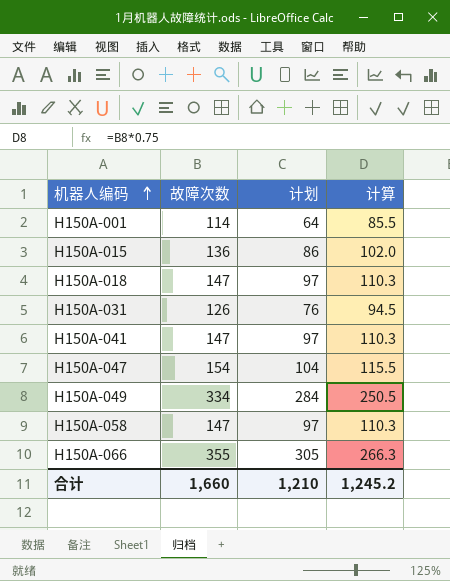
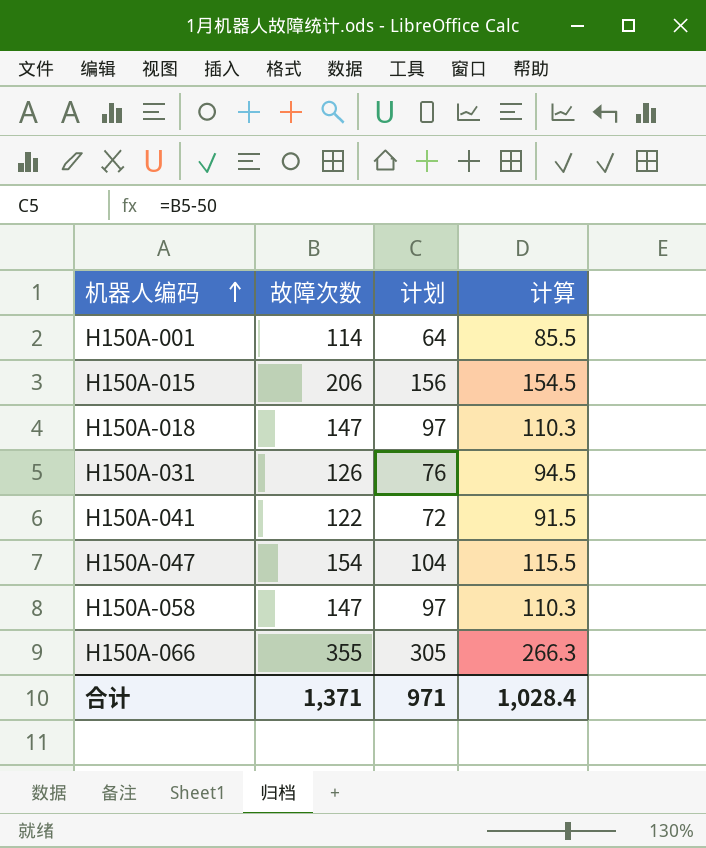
row H150A-049: 334 | 284 | 250.5 -> none
H150A-015 | 故障次数: 136 -> 206
H150A-015 | 计划: 86 -> 156
H150A-015 | 计算: 102.0 -> 154.5
H150A-041 | 故障次数: 147 -> 122
H150A-041 | 计划: 97 -> 72
H150A-041 | 计算: 110.3 -> 91.5
合计 | 故障次数: 1,660 -> 1,371
合计 | 计划: 1,210 -> 971
合计 | 计算: 1,245.2 -> 1,028.4

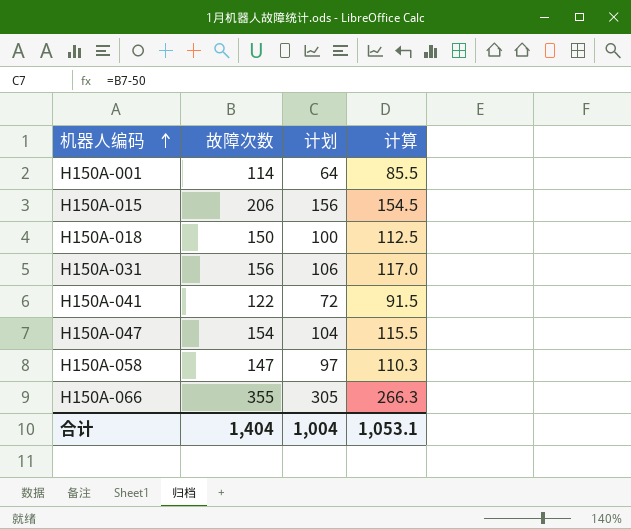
H150A-018 | 故障次数: 147 -> 150
H150A-018 | 计划: 97 -> 100
H150A-018 | 计算: 110.3 -> 112.5
H150A-031 | 故障次数: 126 -> 156
H150A-031 | 计划: 76 -> 106
H150A-031 | 计算: 94.5 -> 117.0
合计 | 故障次数: 1,371 -> 1,404
合计 | 计划: 971 -> 1,004
合计 | 计算: 1,028.4 -> 1,053.1

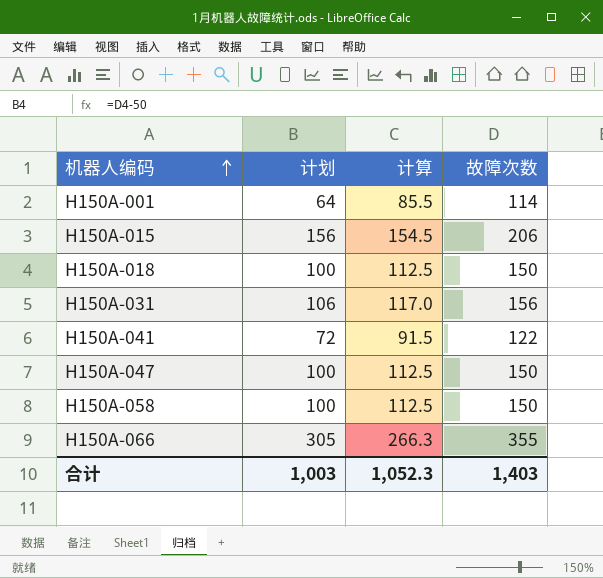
column 故障次数 | position: 2 -> 4
H150A-047 | 计划: 104 -> 100
H150A-047 | 计算: 115.5 -> 112.5
H150A-047 | 故障次数: 154 -> 150
H150A-058 | 计划: 97 -> 100
H150A-058 | 计算: 110.3 -> 112.5
H150A-058 | 故障次数: 147 -> 150
合计 | 计划: 1,004 -> 1,003
合计 | 计算: 1,053.1 -> 1,052.3
合计 | 故障次数: 1,404 -> 1,403

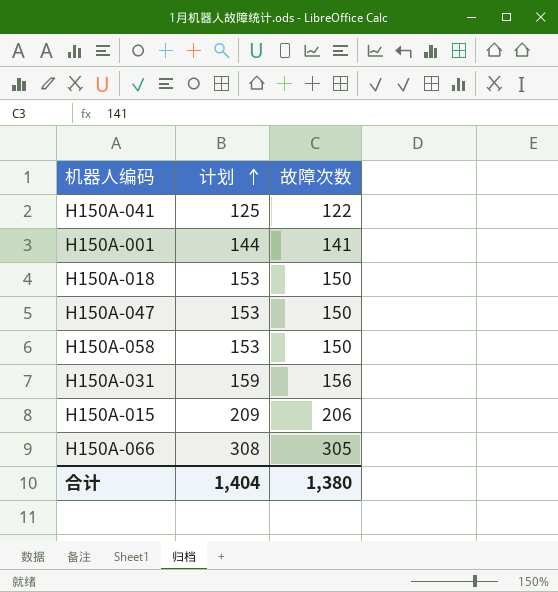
row order: 机器人编码 ascending -> 计划 ascending
column 计算 | formula: [故障次数] * 0.75 -> none
column 计划 | formula: [故障次数] - 50 -> [故障次数] + 3
H150A-001 | 故障次数: 114 -> 141
H150A-066 | 故障次数: 355 -> 305
合计 | 计划: 1,003 -> 1,404
合计 | 故障次数: 1,403 -> 1,380

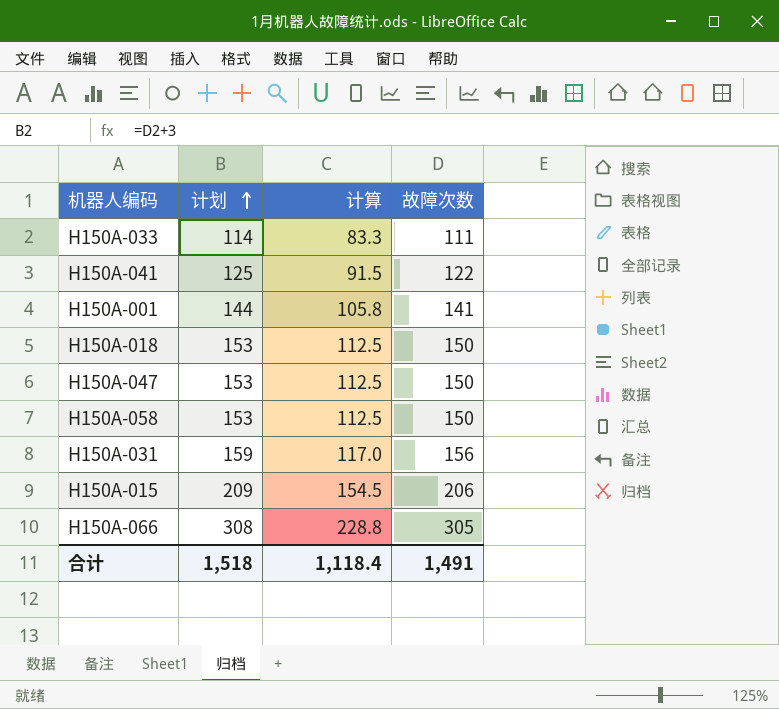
column 计算 | formula: none -> [故障次数] * 0.75
row H150A-033: none -> 114 | 83.3 | 111
合计 | 计划: 1,404 -> 1,518
合计 | 故障次数: 1,380 -> 1,491

